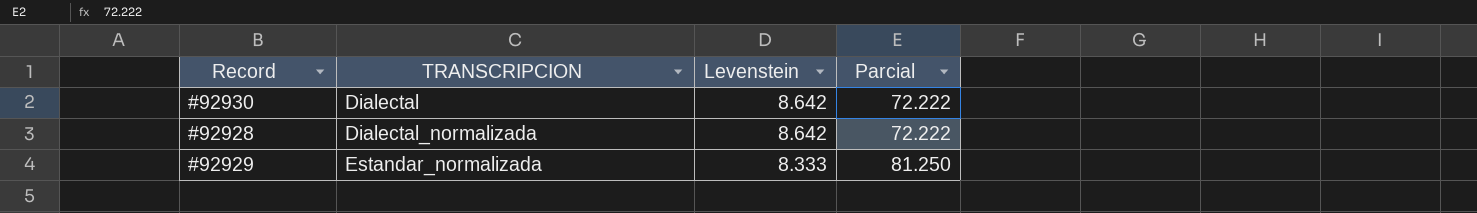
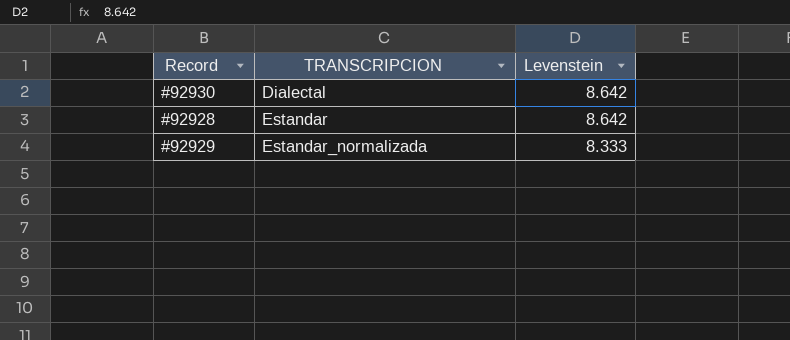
column Parcial | position: 4 -> none
#92928 | TRANSCRIPCION: Dialectal_normalizada -> Estandar

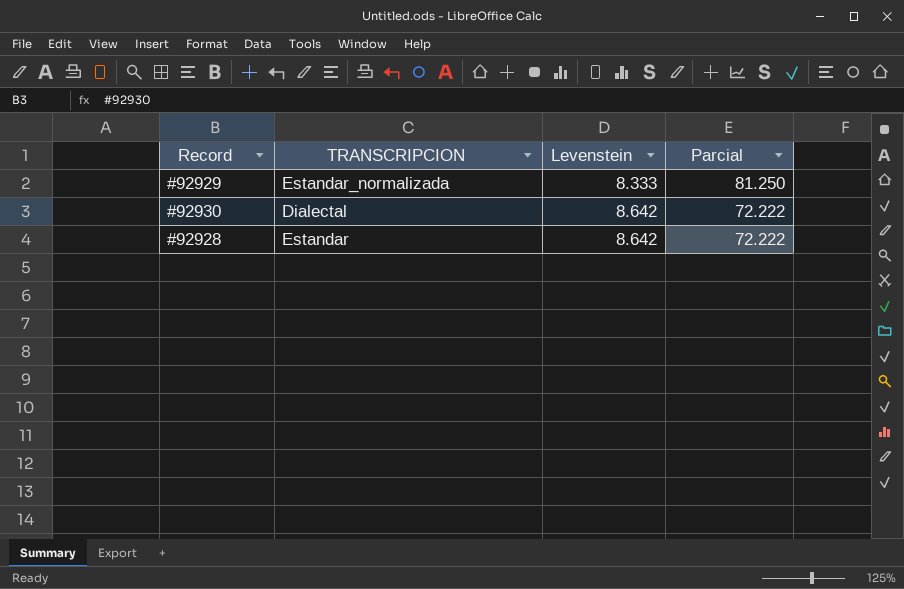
row order: TRANSCRIPCION ascending -> Levenstein ascending
column Parcial | position: none -> 4

